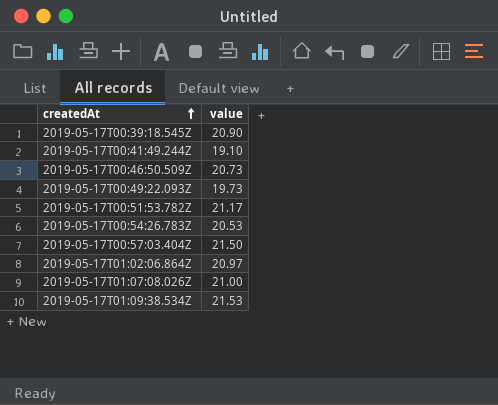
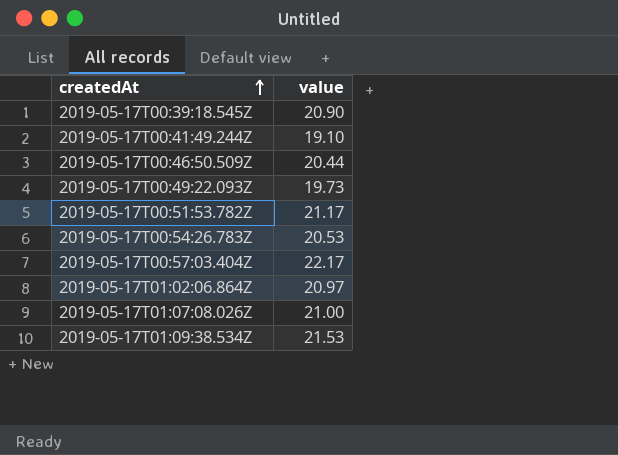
2019-05-17T00:46:50.509Z | value: 20.73 -> 20.44
2019-05-17T00:57:03.404Z | value: 21.50 -> 22.17

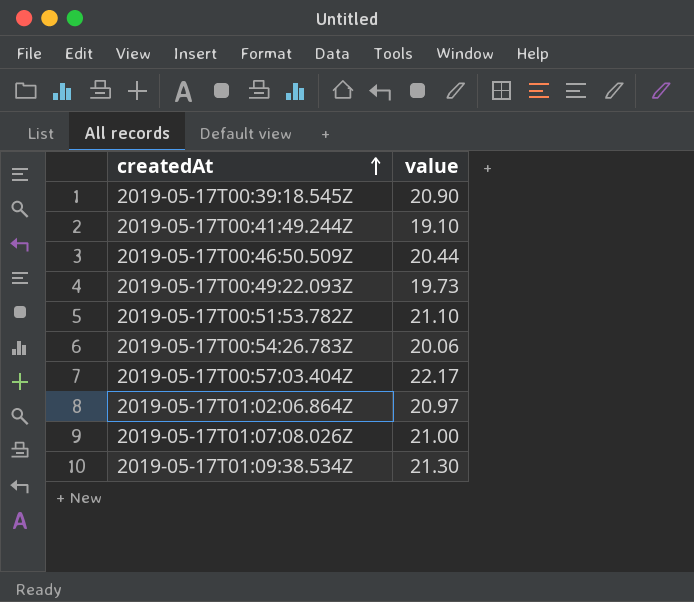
2019-05-17T00:51:53.782Z | value: 21.17 -> 21.10
2019-05-17T00:54:26.783Z | value: 20.53 -> 20.06
2019-05-17T01:09:38.534Z | value: 21.53 -> 21.30

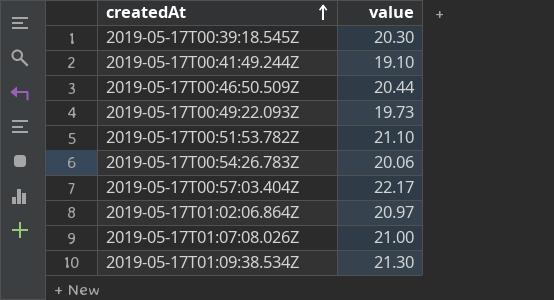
2019-05-17T00:39:18.545Z | value: 20.90 -> 20.30

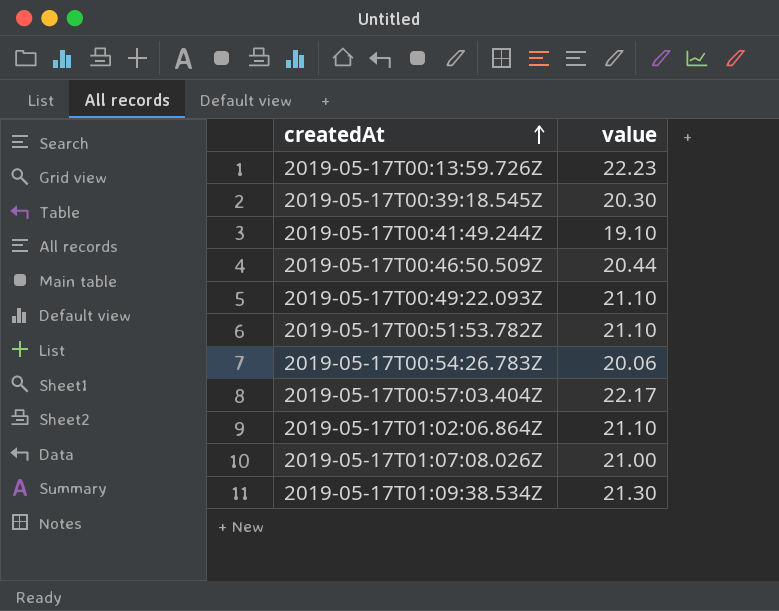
row 2019-05-17T00:13:59.726Z: none -> 22.23
2019-05-17T00:49:22.093Z | value: 19.73 -> 21.10
2019-05-17T01:02:06.864Z | value: 20.97 -> 21.10

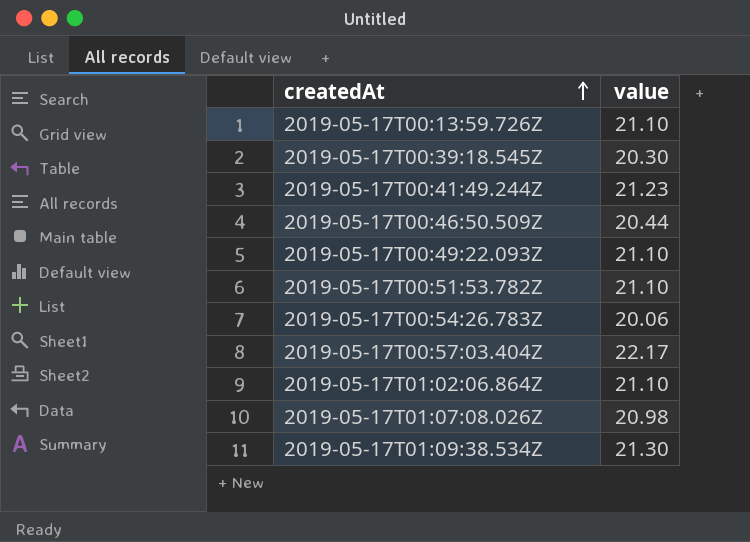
2019-05-17T00:13:59.726Z | value: 22.23 -> 21.10
2019-05-17T00:41:49.244Z | value: 19.10 -> 21.23
2019-05-17T01:07:08.026Z | value: 21.00 -> 20.98

